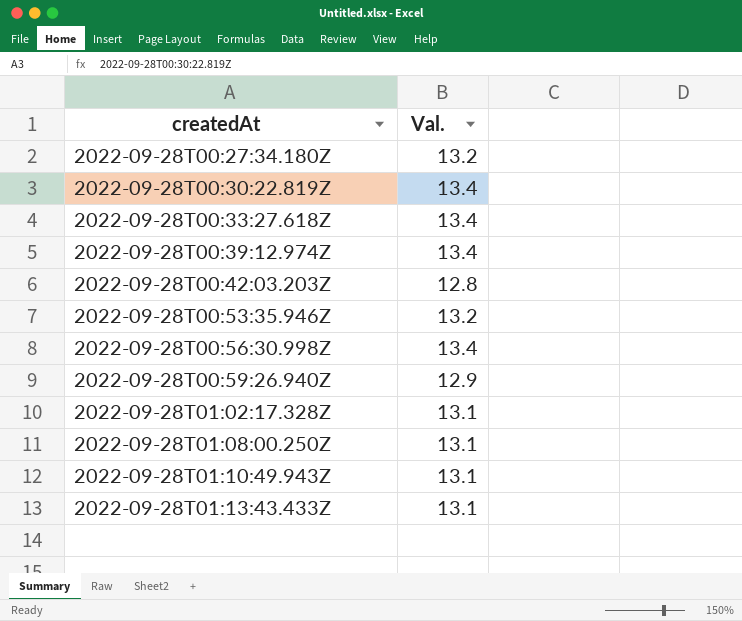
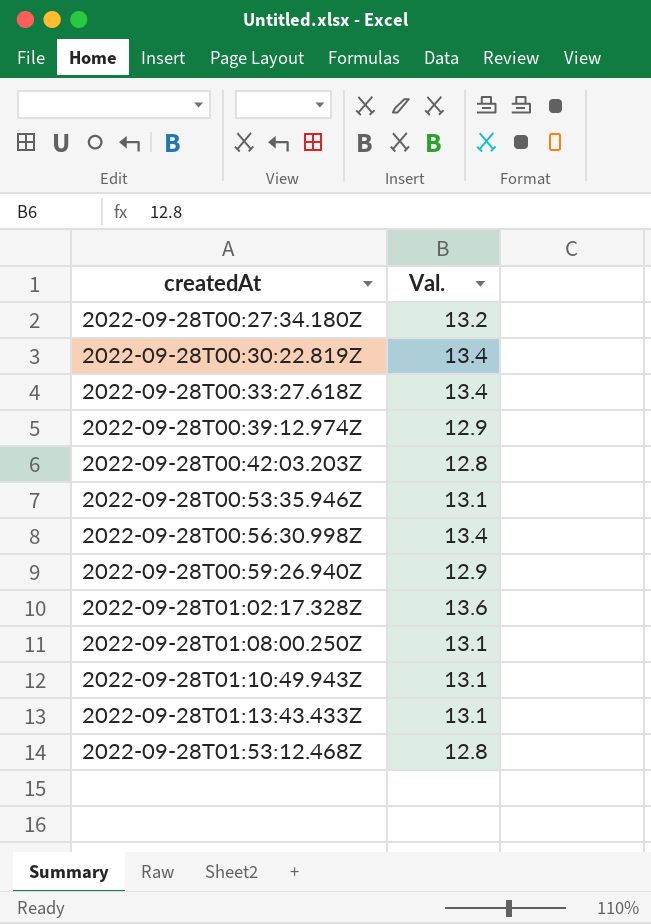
2022-09-28T00:39:12.974Z | Val.: 13.4 -> 12.9
2022-09-28T00:53:35.946Z | Val.: 13.2 -> 13.1
2022-09-28T01:02:17.328Z | Val.: 13.1 -> 13.6
row 2022-09-28T01:53:12.468Z: none -> 12.8

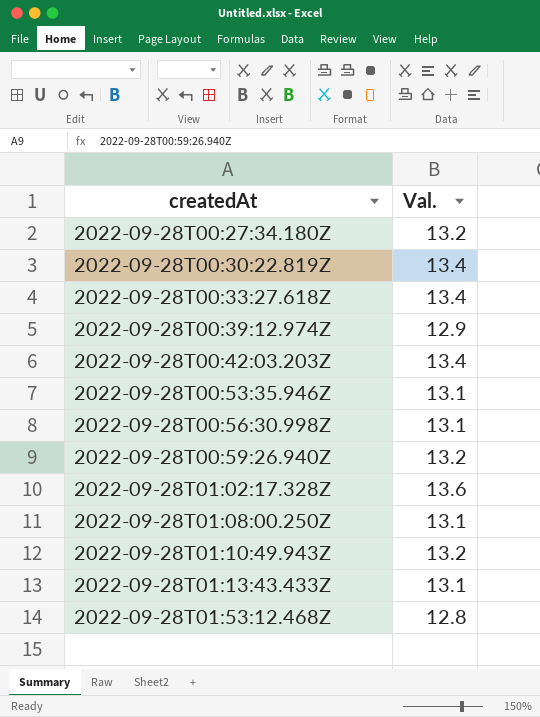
2022-09-28T00:42:03.203Z | Val.: 12.8 -> 13.4
2022-09-28T00:56:30.998Z | Val.: 13.4 -> 13.1
2022-09-28T00:59:26.940Z | Val.: 12.9 -> 13.2
2022-09-28T01:10:49.943Z | Val.: 13.1 -> 13.2

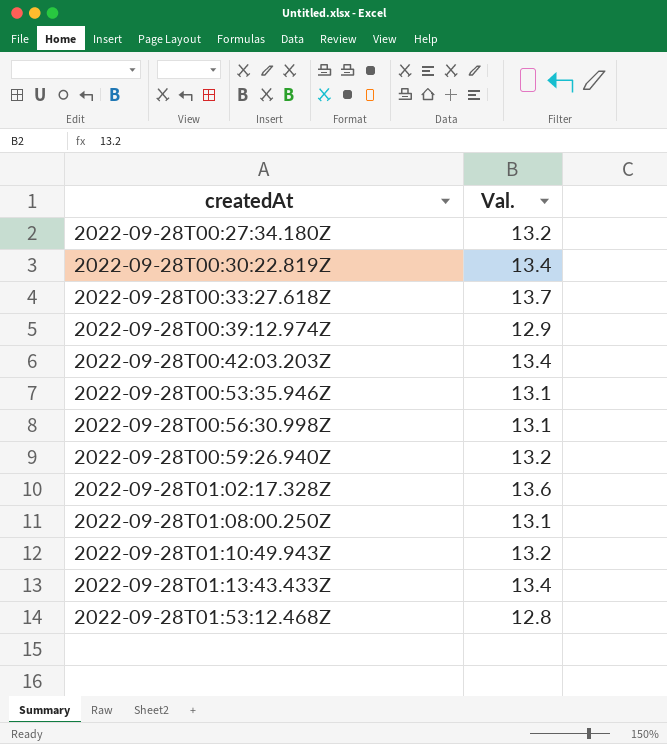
2022-09-28T00:33:27.618Z | Val.: 13.4 -> 13.7
2022-09-28T01:13:43.433Z | Val.: 13.1 -> 13.4

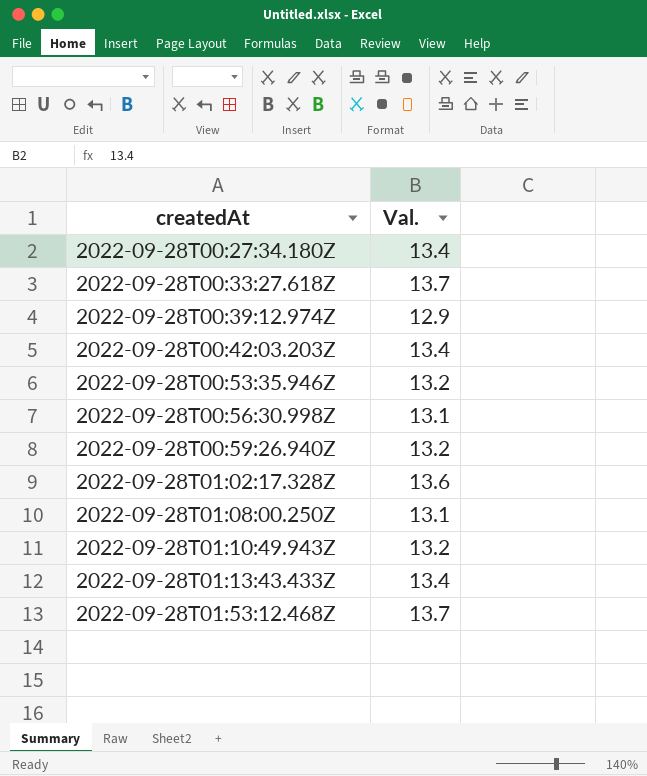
row 2022-09-28T00:30:22.819Z: 13.4 -> none
2022-09-28T00:27:34.180Z | Val.: 13.2 -> 13.4
2022-09-28T00:53:35.946Z | Val.: 13.1 -> 13.2
2022-09-28T01:53:12.468Z | Val.: 12.8 -> 13.7

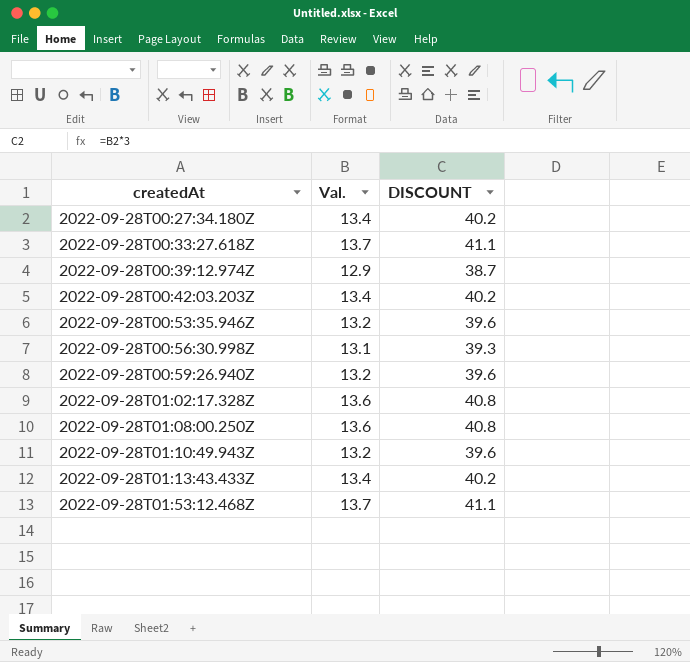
column DISCOUNT | formula: none -> [Val.] * 3
2022-09-28T01:08:00.250Z | Val.: 13.1 -> 13.6

